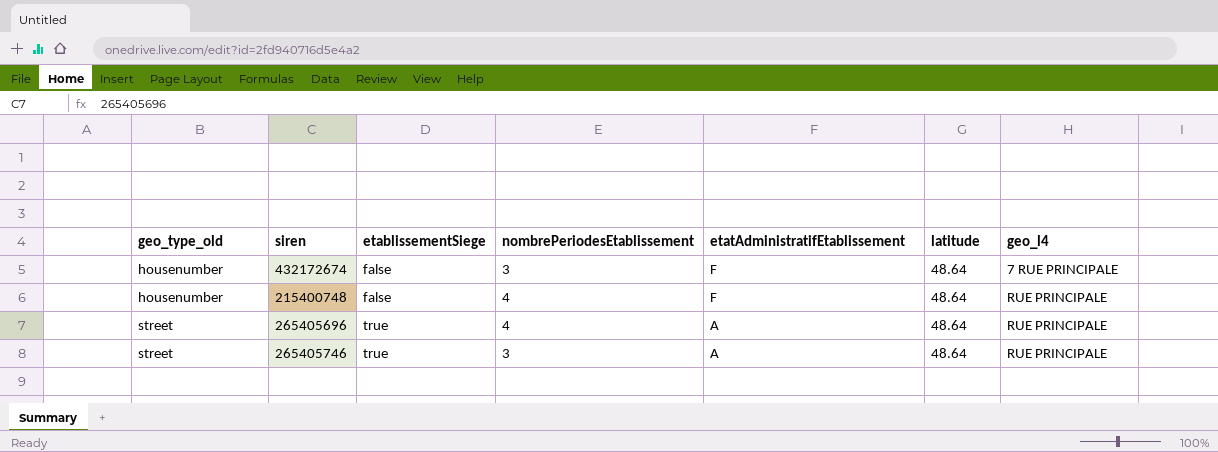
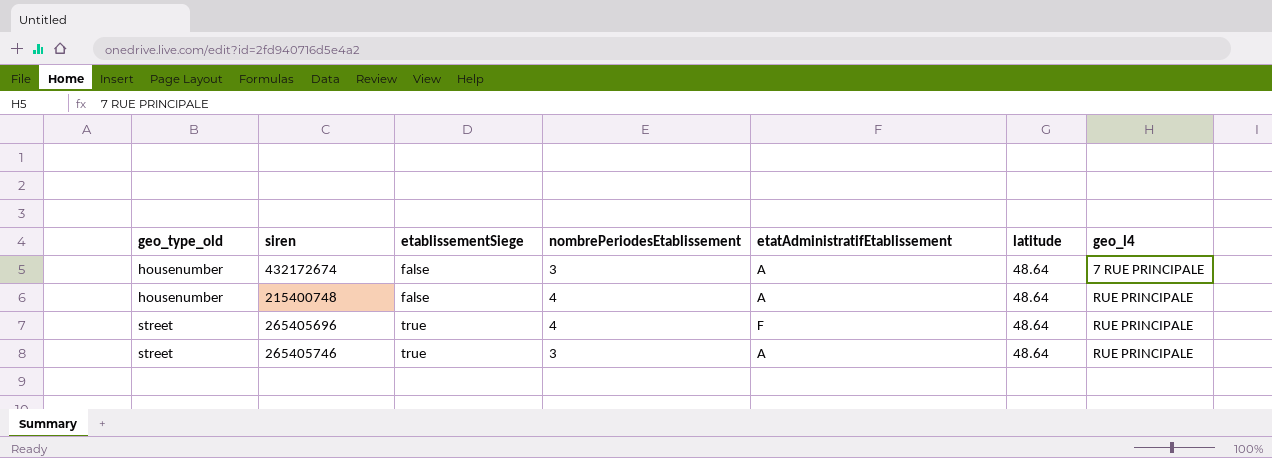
432172674 | etatAdministratifEtablissement: F -> A
215400748 | etatAdministratifEtablissement: F -> A
265405696 | etatAdministratifEtablissement: A -> F

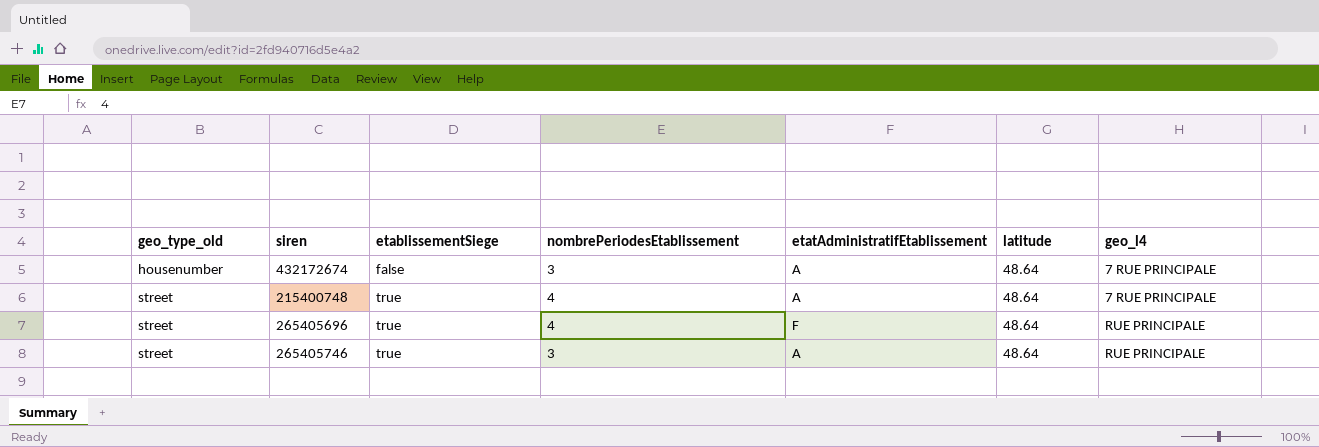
215400748 | geo_type_old: housenumber -> street
215400748 | etablissementSiege: false -> true
215400748 | geo_l4: RUE PRINCIPALE -> 7 RUE PRINCIPALE

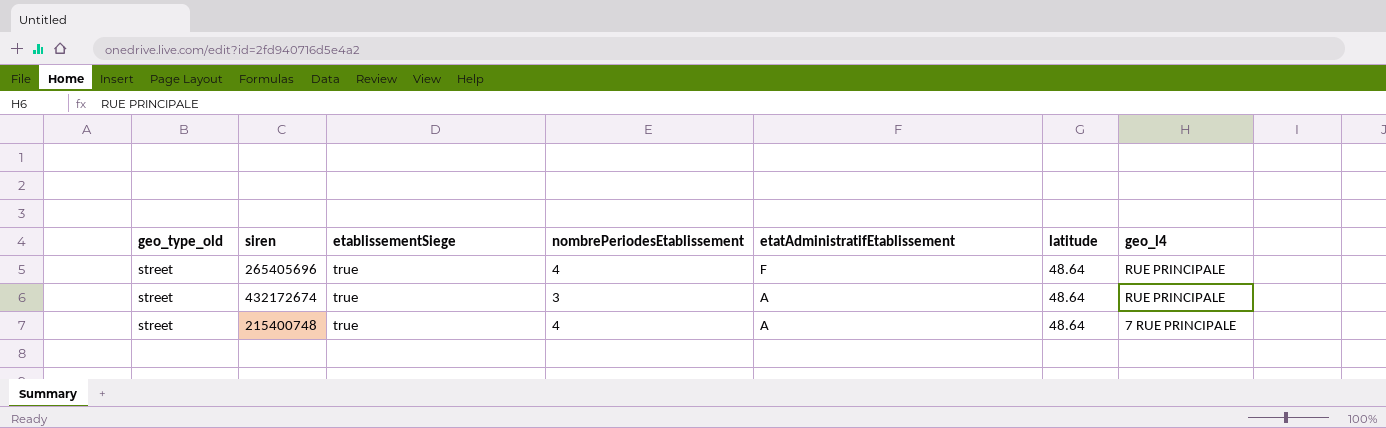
row order: geo_type_old ascending -> etatAdministratifEtablissement descending
row 265405746: street | true | 3 | A | 48.64 | RUE PRINCIPALE -> none
432172674 | geo_type_old: housenumber -> street
432172674 | etablissementSiege: false -> true
432172674 | geo_l4: 7 RUE PRINCIPALE -> RUE PRINCIPALE

